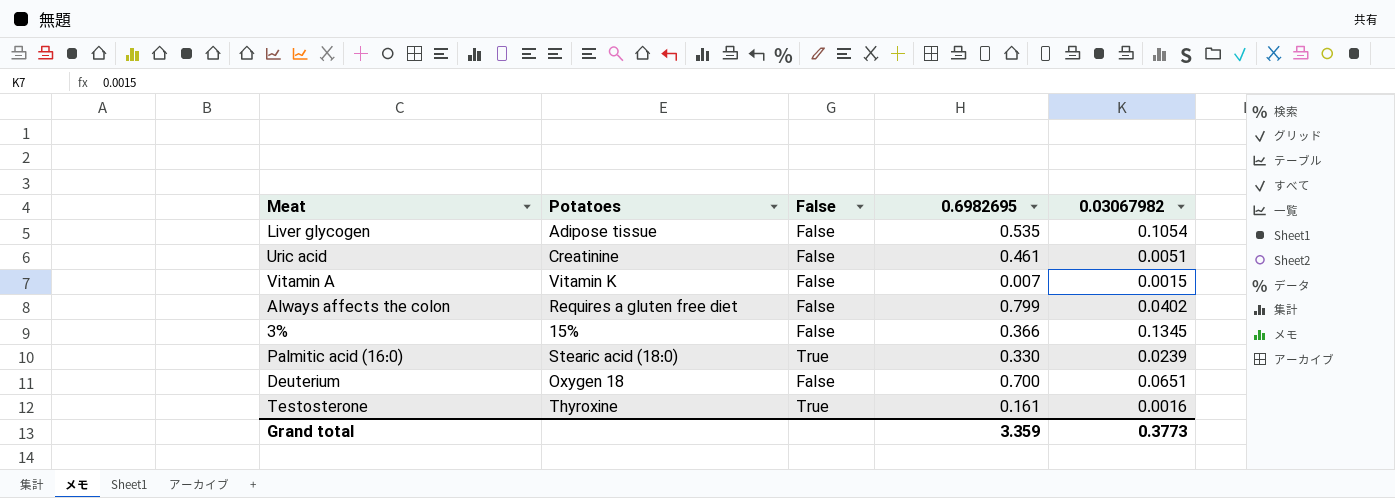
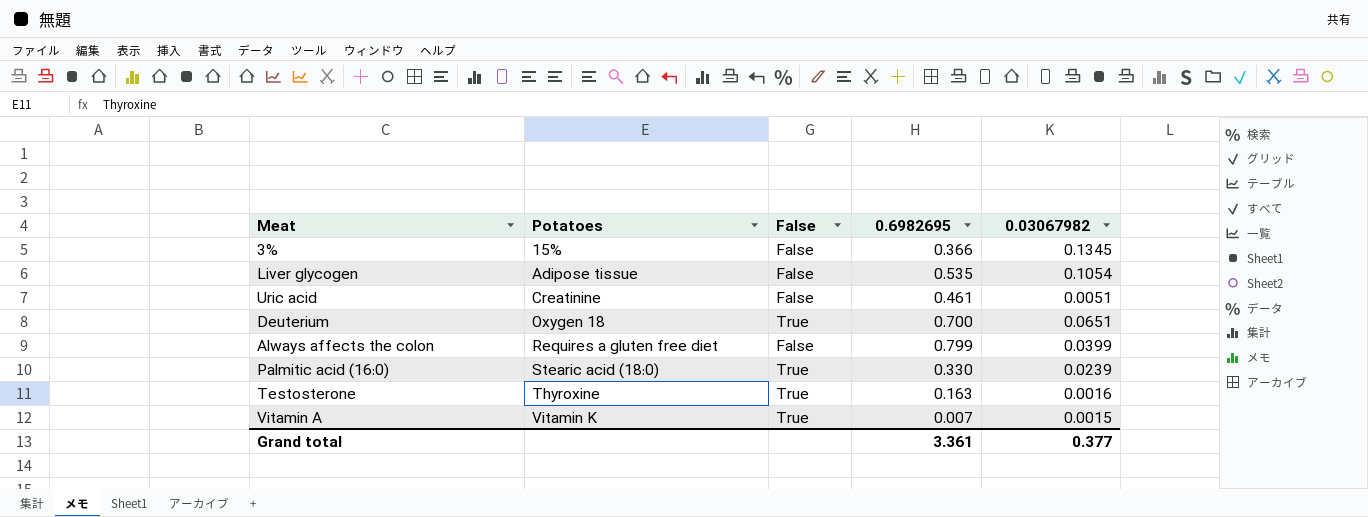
row order: none -> Potatoes ascending
Deuterium | False: False -> True
Always affects the colon | 0.03067982: 0.0402 -> 0.0399
Testosterone | 0.6982695: 0.161 -> 0.163
Vitamin A | False: False -> True
Grand total | 0.6982695: 3.359 -> 3.361
Grand total | 0.03067982: 0.3773 -> 0.377

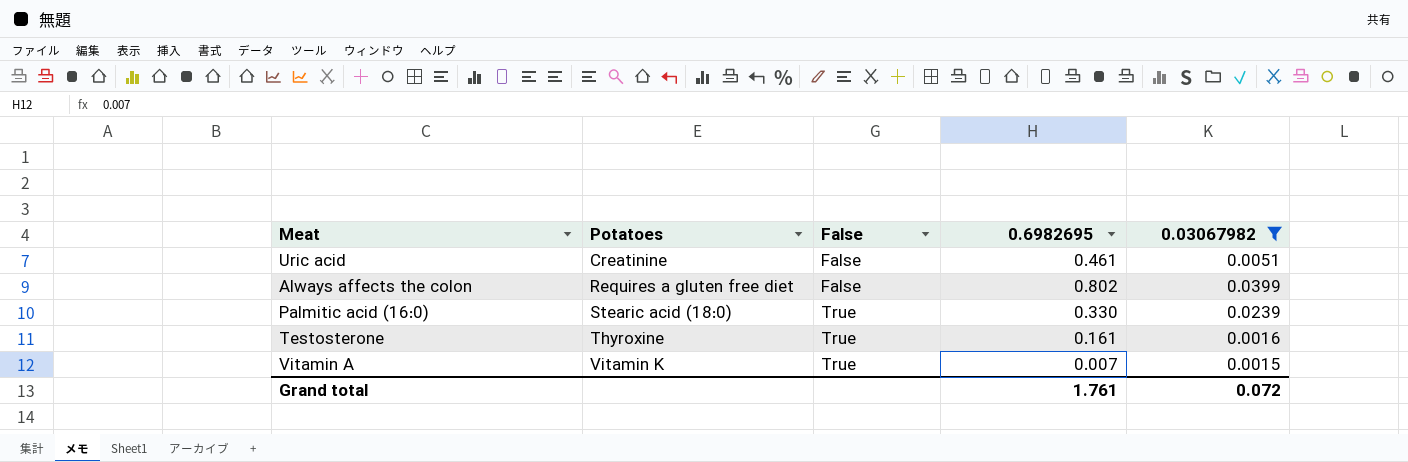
filter: none -> 0.03067982 <= 0.0399
Always affects the colon | 0.6982695: 0.799 -> 0.802
Testosterone | 0.6982695: 0.163 -> 0.161
Grand total | 0.6982695: 3.361 -> 1.761
Grand total | 0.03067982: 0.377 -> 0.072

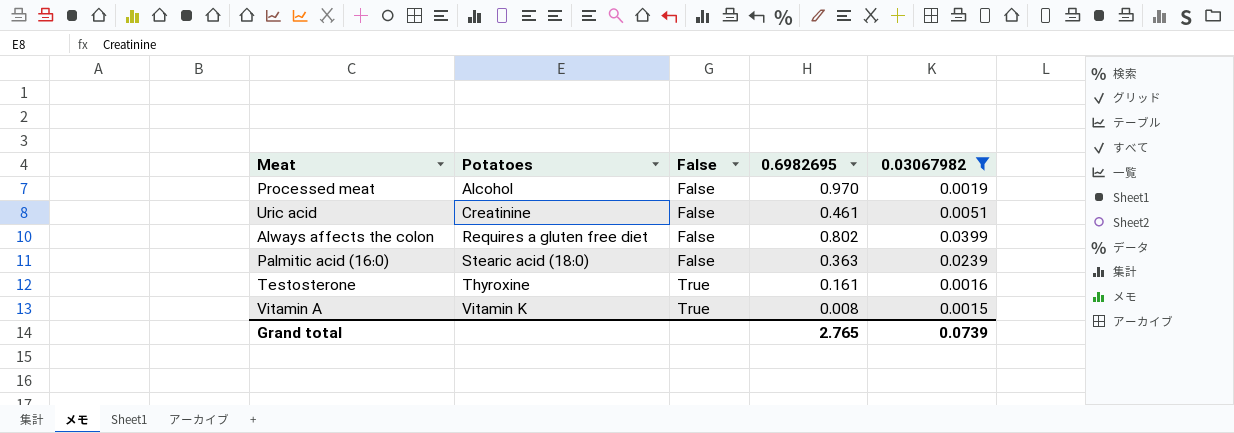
row Processed meat: none -> Alcohol | False | 0.970 | 0.0019
Palmitic acid (16:0) | False: True -> False
Palmitic acid (16:0) | 0.6982695: 0.330 -> 0.363
Vitamin A | 0.6982695: 0.007 -> 0.008
Grand total | 0.6982695: 1.761 -> 2.765
Grand total | 0.03067982: 0.072 -> 0.0739

